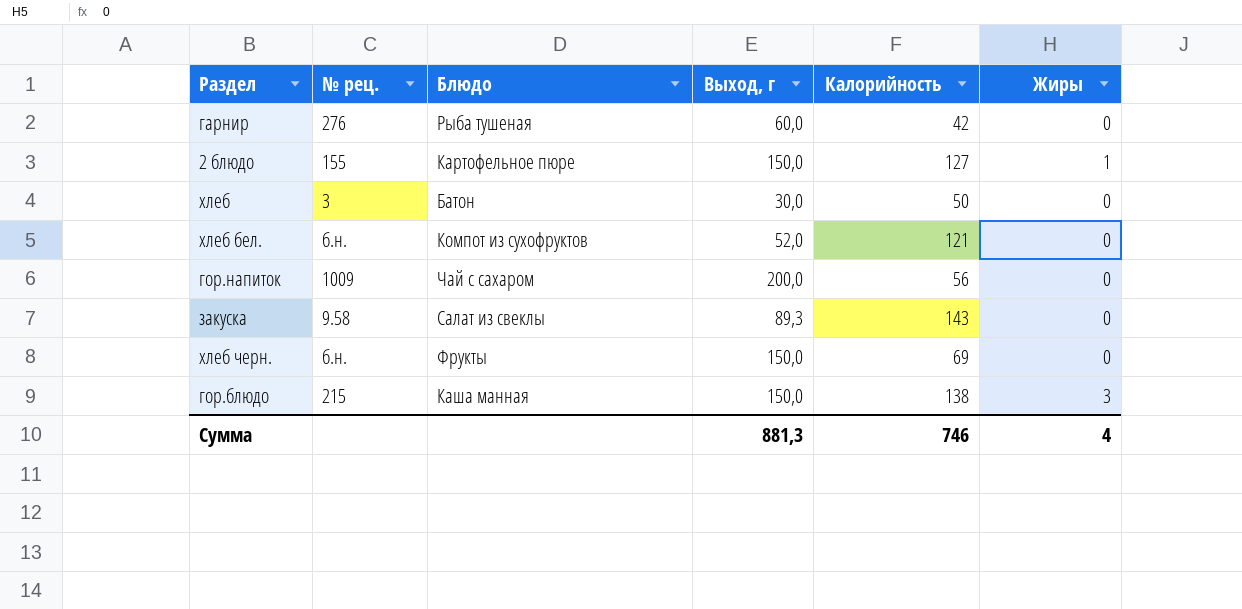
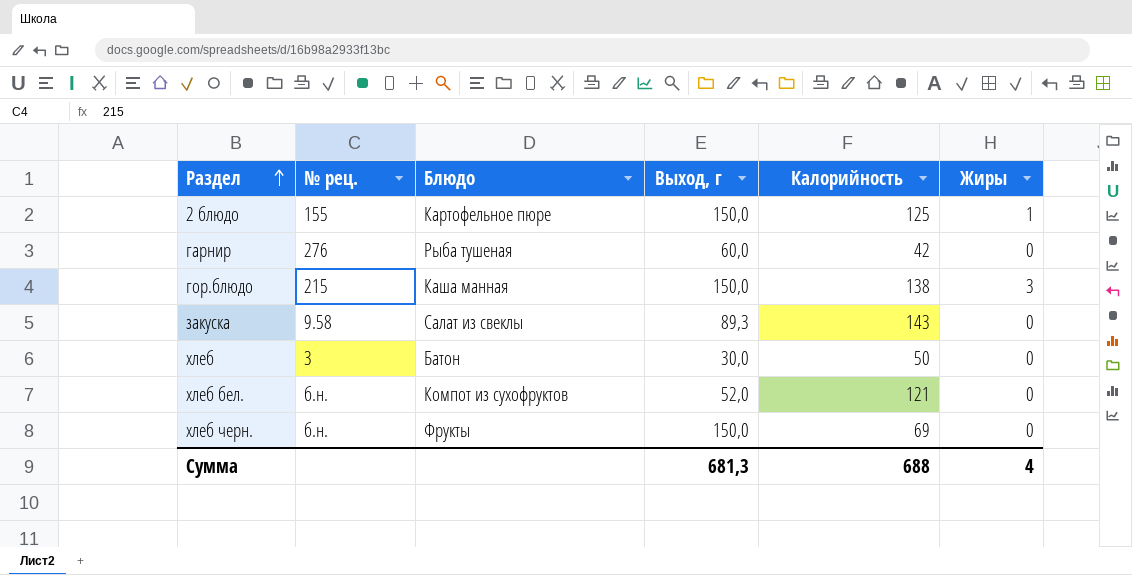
row order: none -> Раздел ascending
row гор.напиток: 1009 | Чай с сахаром | 200,0 | 56 | 0 -> none
2 блюдо | Калорийность: 127 -> 125
Сумма | Выход, г: 881,3 -> 681,3
Сумма | Калорийность: 746 -> 688

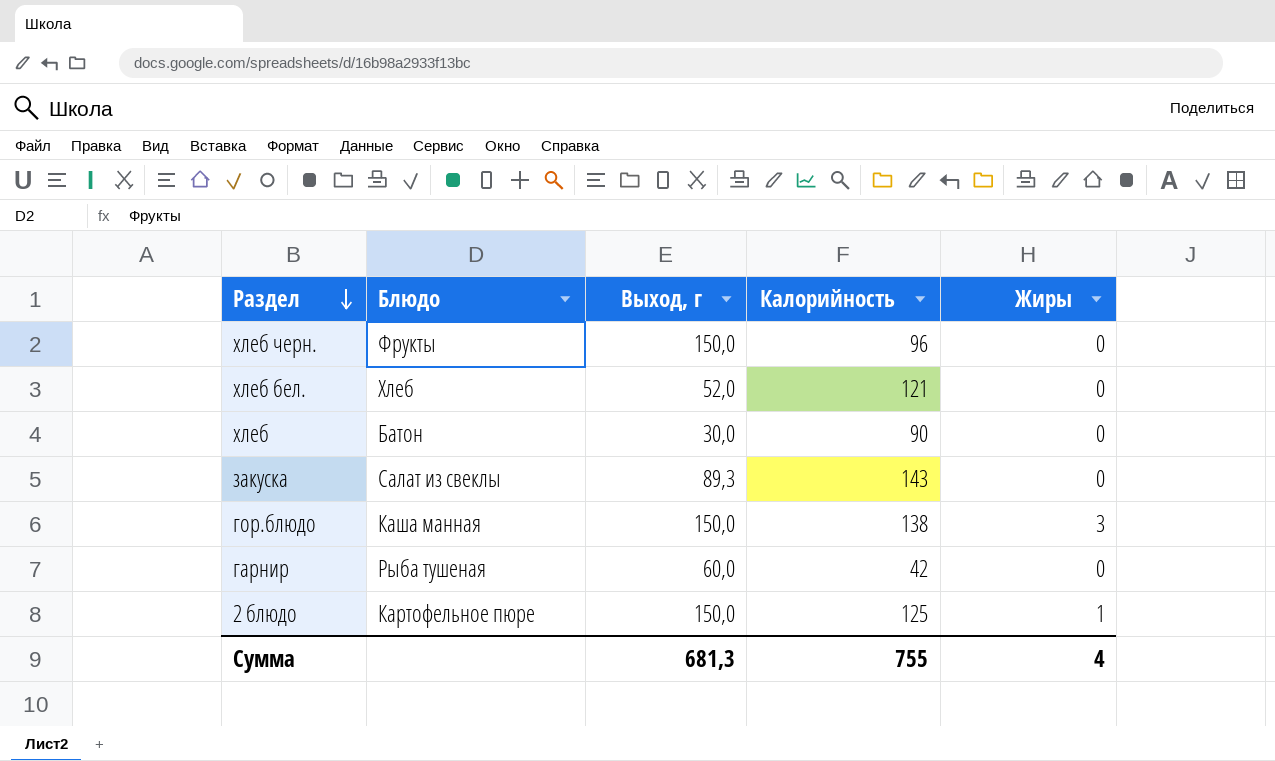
row order: Раздел ascending -> Раздел descending
column № рец. | position: 2 -> none
хлеб черн. | Калорийность: 69 -> 96
хлеб бел. | Блюдо: Компот из сухофруктов -> Хлеб
хлеб | Калорийность: 50 -> 90
Сумма | Калорийность: 688 -> 755

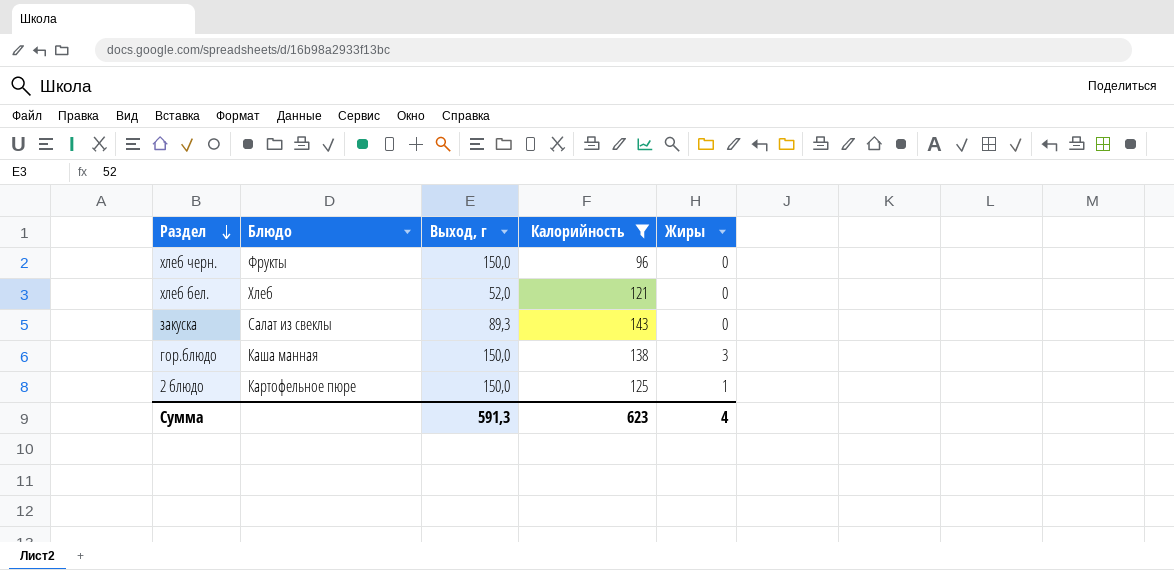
filter: none -> Калорийность >= 96
Сумма | Выход, г: 681,3 -> 591,3
Сумма | Калорийность: 755 -> 623

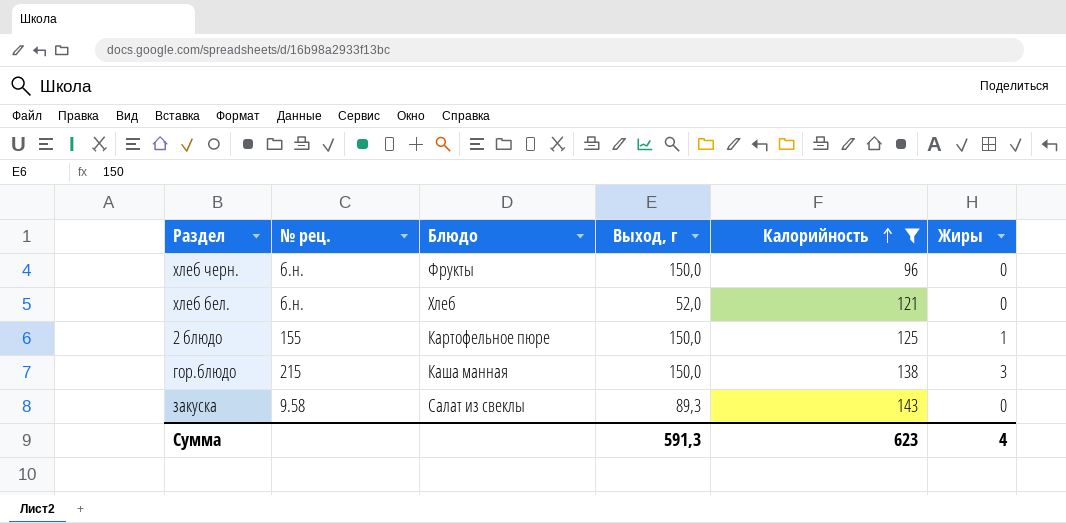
row order: Раздел descending -> Калорийность ascending
column № рец. | position: none -> 2

